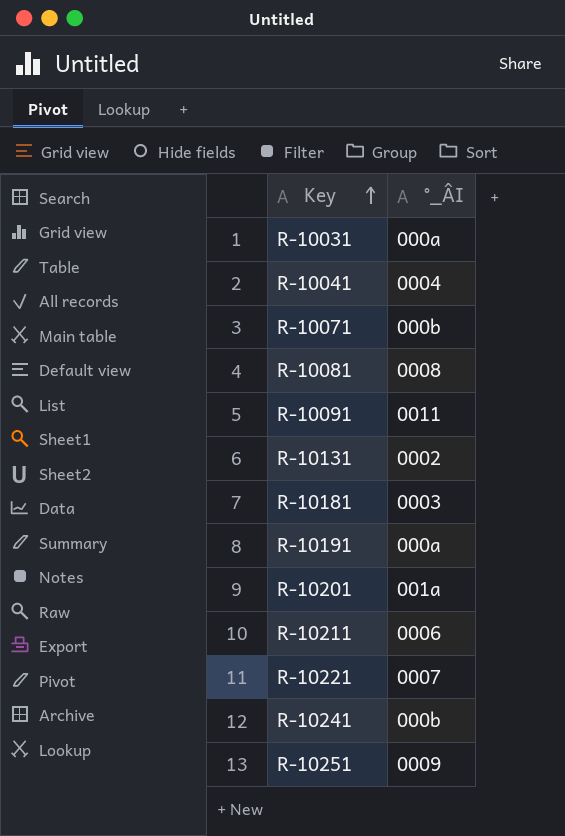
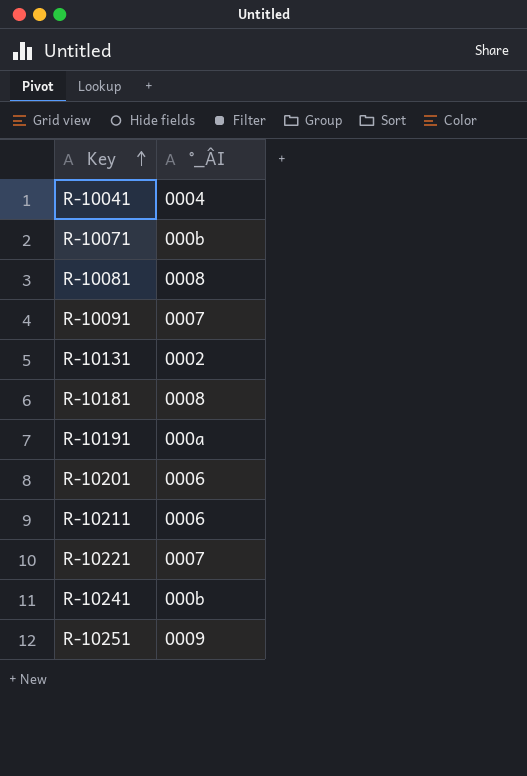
row R-10031: 000a -> none
R-10091 | °_ÂI: 0011 -> 0007
R-10181 | °_ÂI: 0003 -> 0008
R-10201 | °_ÂI: 001a -> 0006

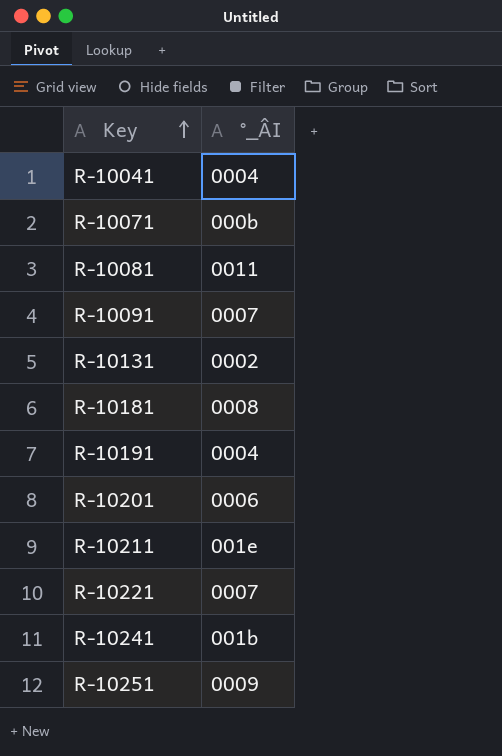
R-10081 | °_ÂI: 0008 -> 0011
R-10191 | °_ÂI: 000a -> 0004
R-10211 | °_ÂI: 0006 -> 001e
R-10241 | °_ÂI: 000b -> 001b

